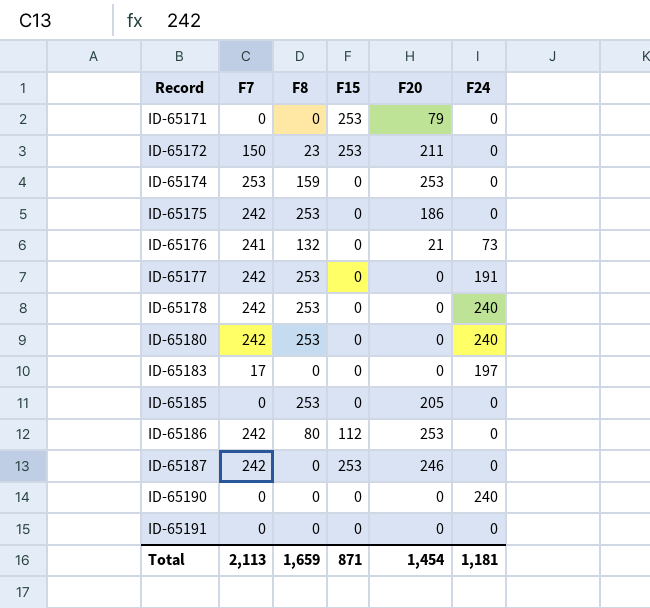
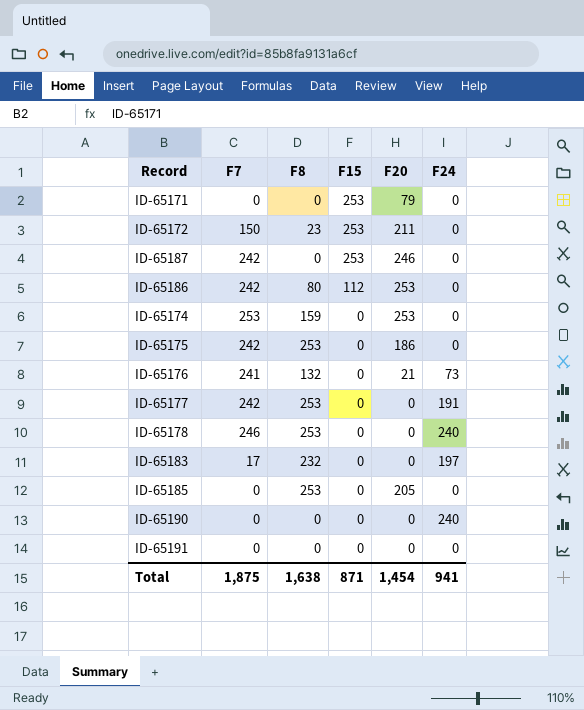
row order: Record ascending -> F15 descending
row ID-65180: 242 | 253 | 0 | 0 | 240 -> none
ID-65178 | F7: 242 -> 246
ID-65183 | F8: 0 -> 232
Total | F7: 2,113 -> 1,875
Total | F8: 1,659 -> 1,638
Total | F24: 1,181 -> 941

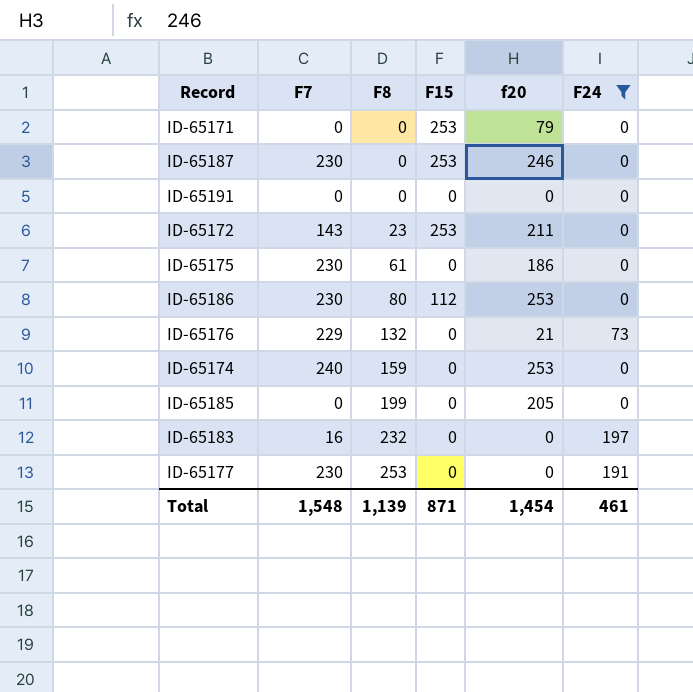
filter: none -> F24 != 240
row order: F15 descending -> F8 ascending
column name: F20 -> f20
ID-65187 | F7: 242 -> 230
ID-65172 | F7: 150 -> 143
ID-65175 | F7: 242 -> 230
ID-65175 | F8: 253 -> 61
ID-65186 | F7: 242 -> 230
ID-65176 | F7: 241 -> 229
ID-65174 | F7: 253 -> 240
ID-65185 | F8: 253 -> 199
ID-65183 | F7: 17 -> 16
ID-65177 | F7: 242 -> 230
Total | F7: 1,875 -> 1,548
Total | F8: 1,638 -> 1,139
Total | F24: 941 -> 461

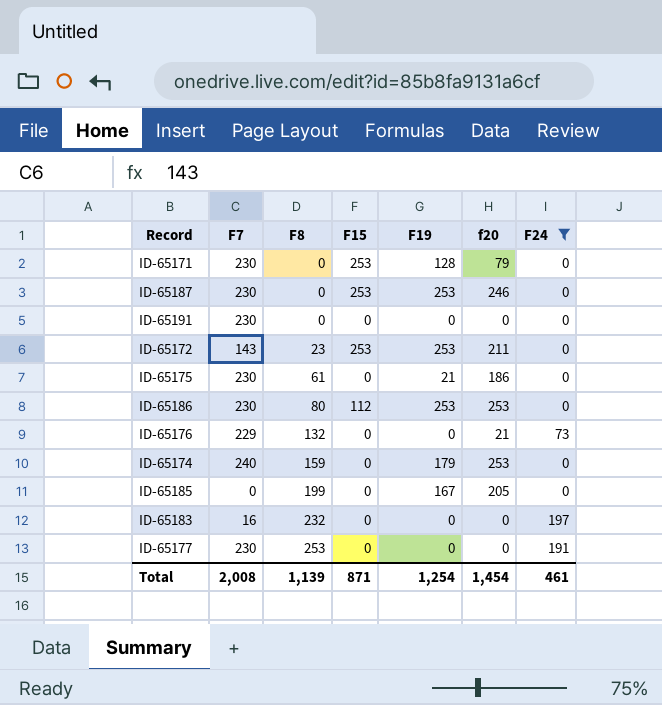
column F19 | position: none -> 5
ID-65171 | F7: 0 -> 230
ID-65191 | F7: 0 -> 230
Total | F7: 1,548 -> 2,008

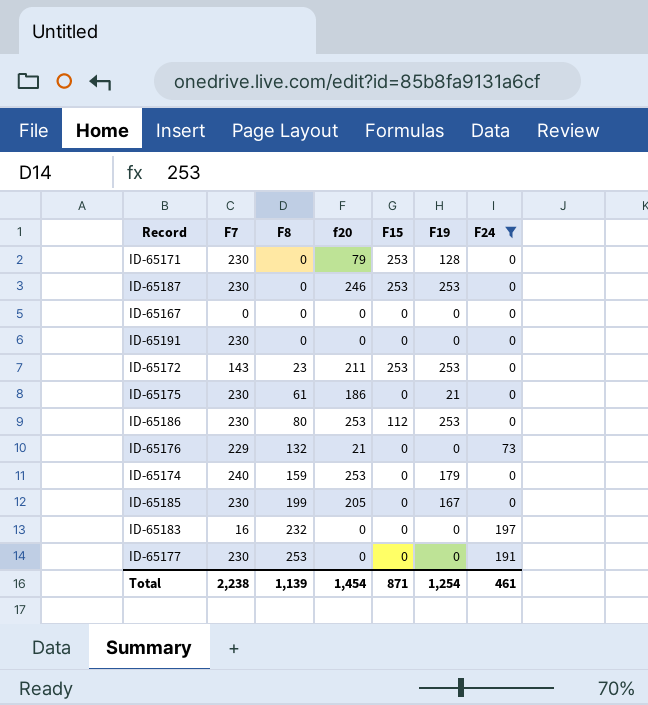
column f20 | position: 6 -> 4
row ID-65167: none -> 0 | 0 | 0 | 0 | 0 | 0
ID-65185 | F7: 0 -> 230
Total | F7: 2,008 -> 2,238

